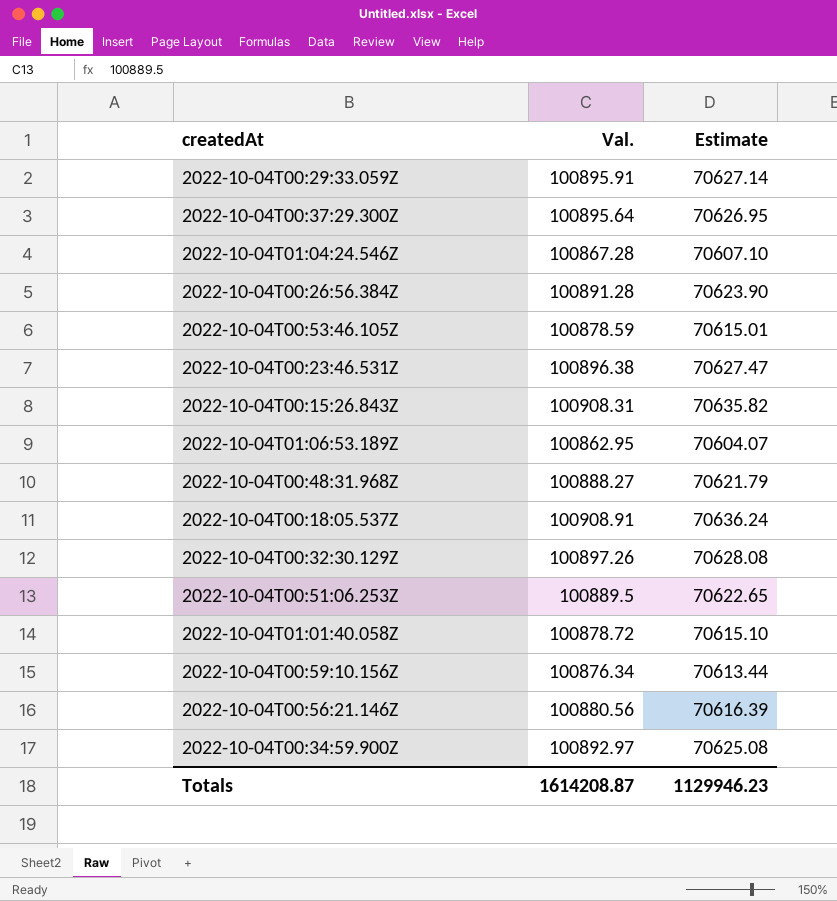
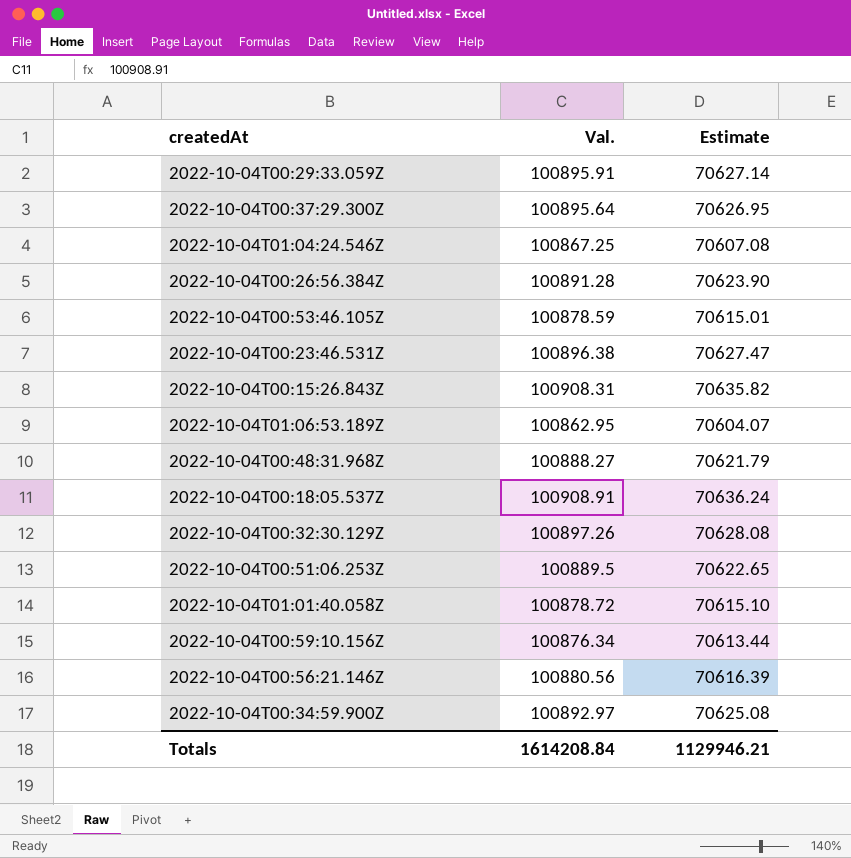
2022-10-04T01:04:24.546Z | Val.: 100867.28 -> 100867.25
2022-10-04T01:04:24.546Z | Estimate: 70607.10 -> 70607.08
Totals | Val.: 1614208.87 -> 1614208.84
Totals | Estimate: 1129946.23 -> 1129946.21

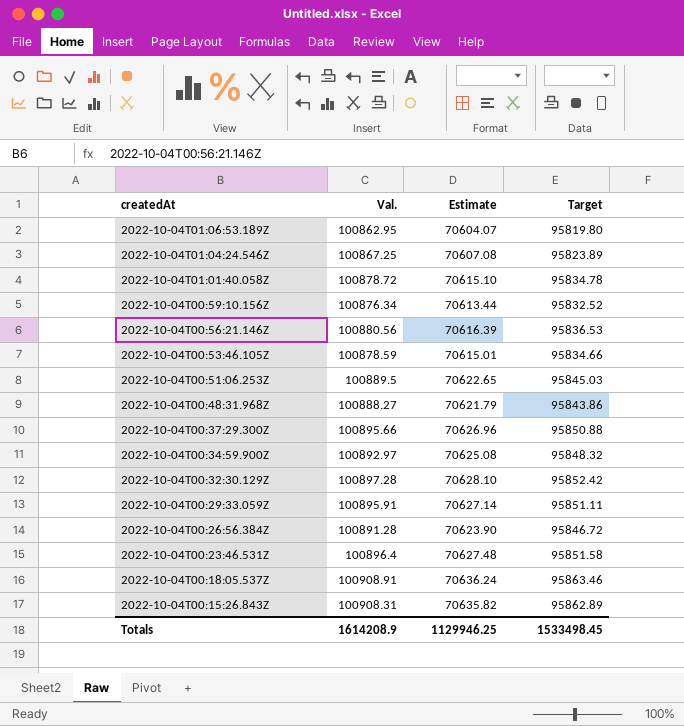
row order: none -> createdAt descending
column Target | formula: none -> [Val.] * 0.95
2022-10-04T00:37:29.300Z | Val.: 100895.64 -> 100895.66
2022-10-04T00:37:29.300Z | Estimate: 70626.95 -> 70626.96
2022-10-04T00:32:30.129Z | Val.: 100897.26 -> 100897.28
2022-10-04T00:32:30.129Z | Estimate: 70628.08 -> 70628.10
2022-10-04T00:23:46.531Z | Val.: 100896.38 -> 100896.4
2022-10-04T00:23:46.531Z | Estimate: 70627.47 -> 70627.48
Totals | Val.: 1614208.84 -> 1614208.9
Totals | Estimate: 1129946.21 -> 1129946.25

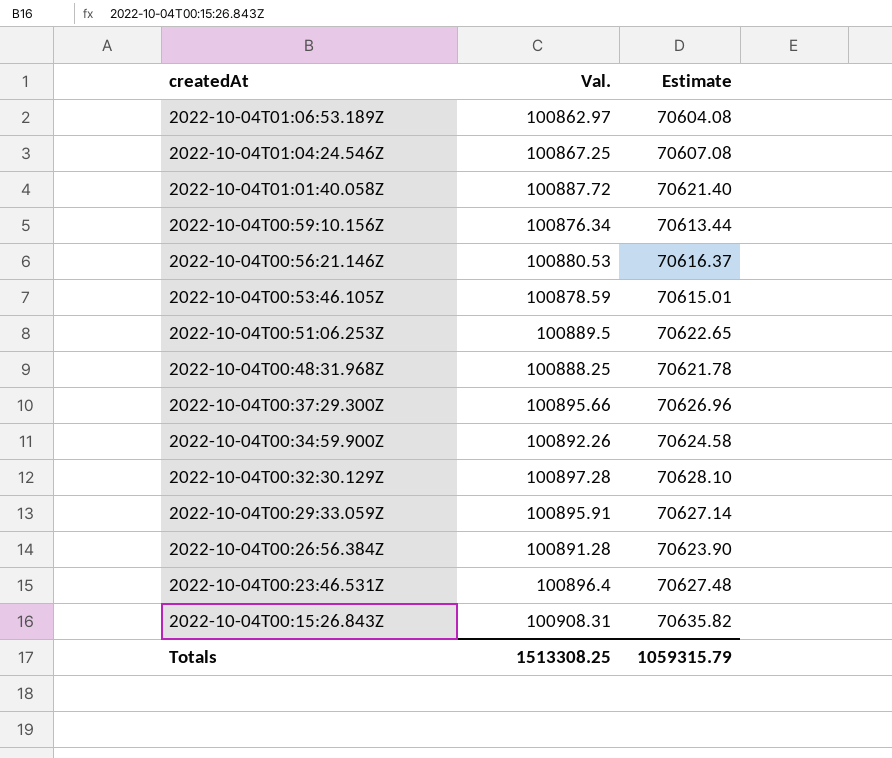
column Target | formula: [Val.] * 0.95 -> none
row 2022-10-04T00:18:05.537Z: 100908.91 | 70636.24 | 95863.46 -> none
2022-10-04T01:06:53.189Z | Val.: 100862.95 -> 100862.97
2022-10-04T01:06:53.189Z | Estimate: 70604.07 -> 70604.08
2022-10-04T01:01:40.058Z | Val.: 100878.72 -> 100887.72
2022-10-04T01:01:40.058Z | Estimate: 70615.10 -> 70621.40
2022-10-04T00:56:21.146Z | Val.: 100880.56 -> 100880.53
2022-10-04T00:56:21.146Z | Estimate: 70616.39 -> 70616.37
2022-10-04T00:48:31.968Z | Val.: 100888.27 -> 100888.25
2022-10-04T00:48:31.968Z | Estimate: 70621.79 -> 70621.78
2022-10-04T00:34:59.900Z | Val.: 100892.97 -> 100892.26
2022-10-04T00:34:59.900Z | Estimate: 70625.08 -> 70624.58
Totals | Val.: 1614208.9 -> 1513308.25
Totals | Estimate: 1129946.25 -> 1059315.79

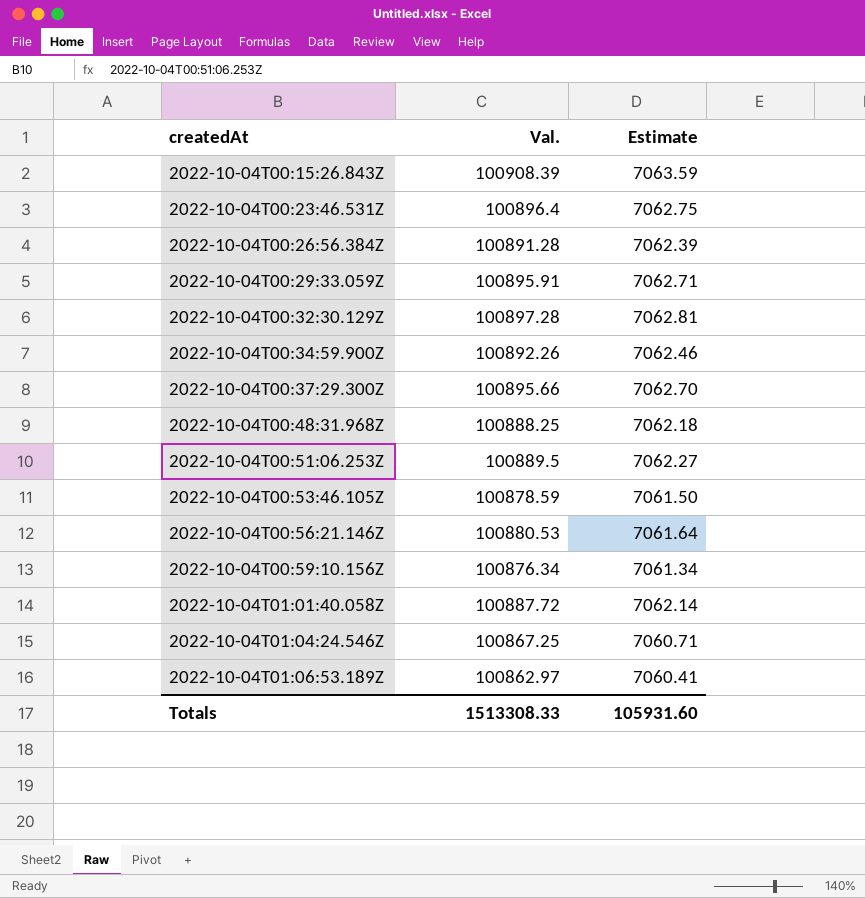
row order: createdAt descending -> createdAt ascending
column Estimate | formula: [Val.] * 0.7 -> [Val.] * 0.07
2022-10-04T00:15:26.843Z | Val.: 100908.31 -> 100908.39
Totals | Val.: 1513308.25 -> 1513308.33
Totals | Estimate: 1059315.79 -> 105931.60

